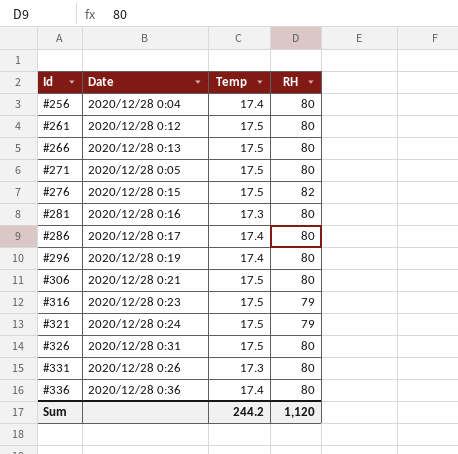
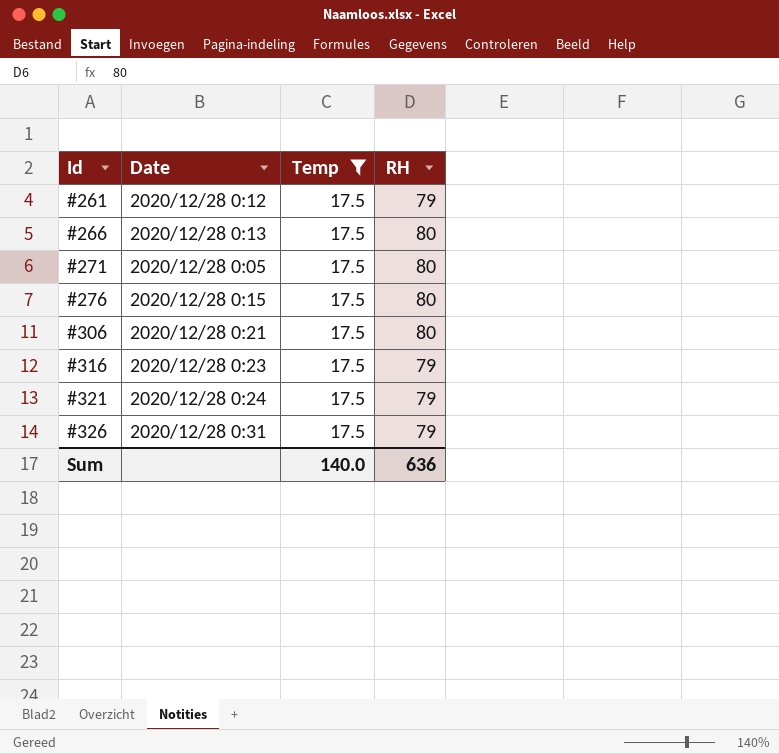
filter: none -> Temp = 17.5
#261 | RH: 80 -> 79
#276 | RH: 82 -> 80
#326 | RH: 80 -> 79
Sum | Temp: 244.2 -> 140.0
Sum | RH: 1,120 -> 636

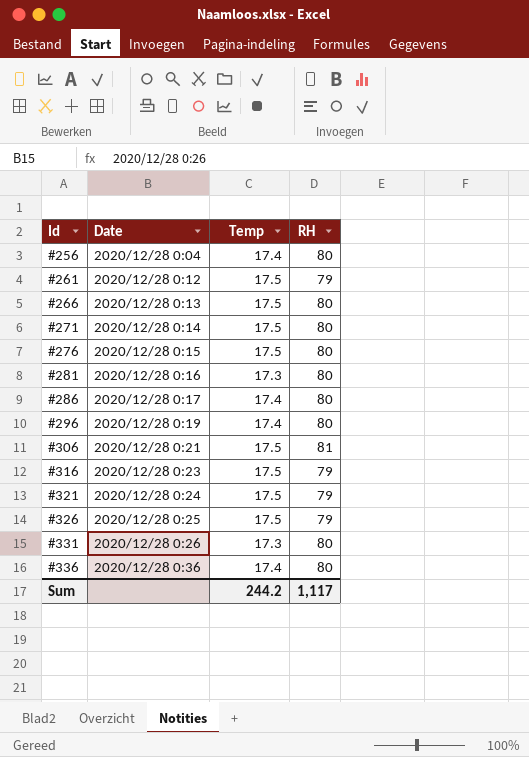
filter: Temp = 17.5 -> none
#271 | Date: 2020/12/28 0:05 -> 2020/12/28 0:14
#306 | RH: 80 -> 81
#326 | Date: 2020/12/28 0:31 -> 2020/12/28 0:25
Sum | Temp: 140.0 -> 244.2
Sum | RH: 636 -> 1,117

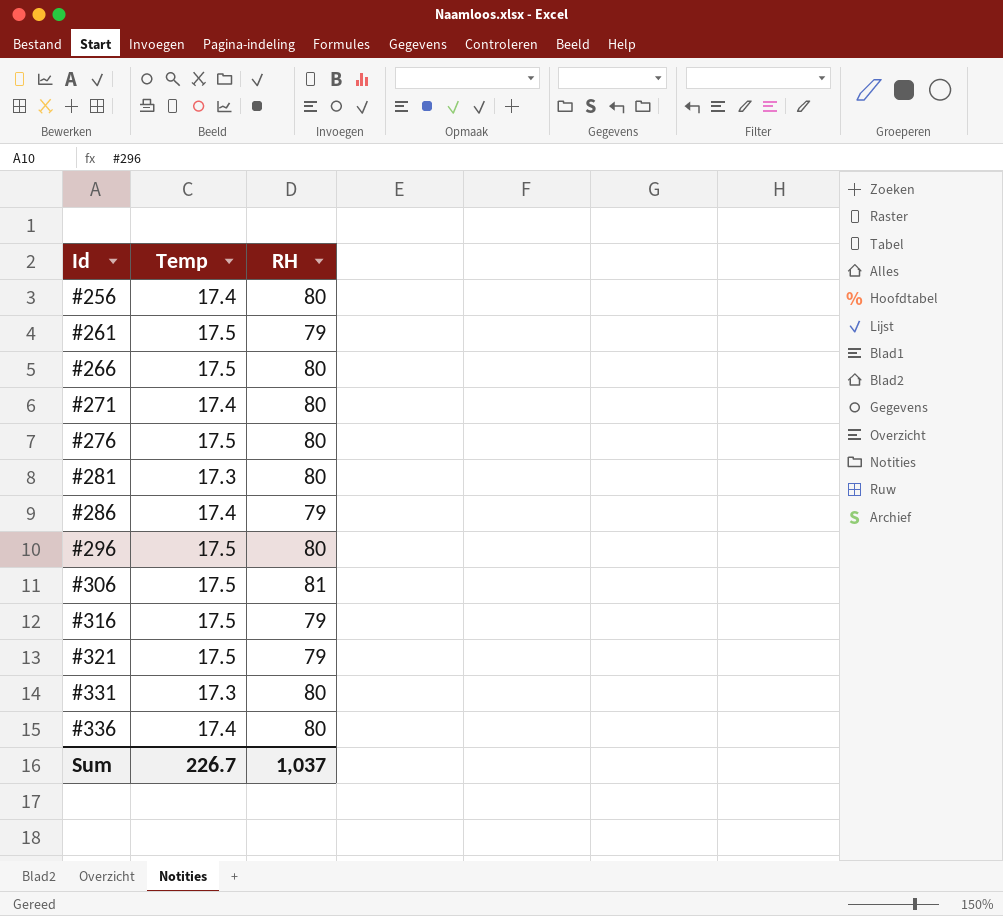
column Date | position: 2 -> none
row #326: 2020/12/28 0:25 | 17.5 | 79 -> none
#271 | Temp: 17.5 -> 17.4
#286 | RH: 80 -> 79
#296 | Temp: 17.4 -> 17.5
Sum | Temp: 244.2 -> 226.7
Sum | RH: 1,117 -> 1,037

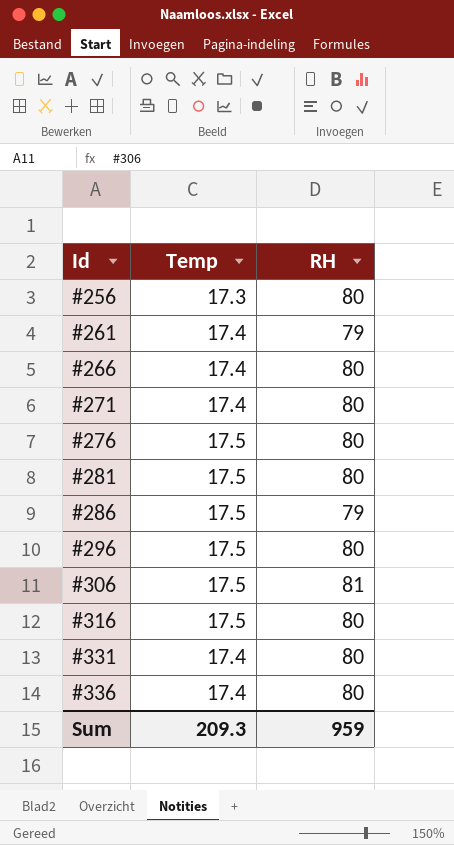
row #321: 17.5 | 79 -> none
#256 | Temp: 17.4 -> 17.3
#261 | Temp: 17.5 -> 17.4
#266 | Temp: 17.5 -> 17.4
#281 | Temp: 17.3 -> 17.5
#286 | Temp: 17.4 -> 17.5
#316 | RH: 79 -> 80
#331 | Temp: 17.3 -> 17.4
Sum | Temp: 226.7 -> 209.3
Sum | RH: 1,037 -> 959

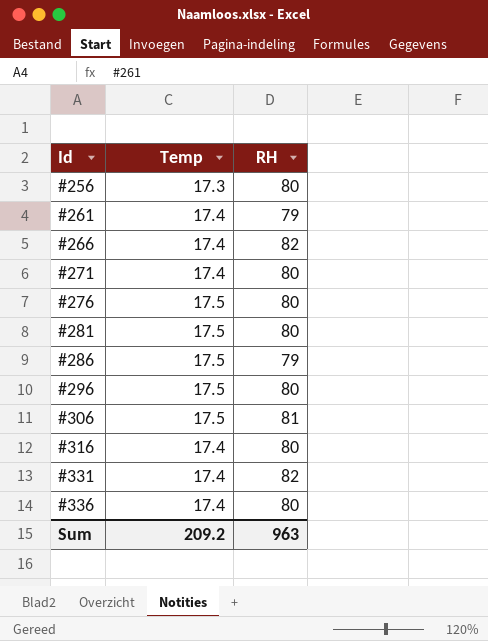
#266 | RH: 80 -> 82
#316 | Temp: 17.5 -> 17.4
#331 | RH: 80 -> 82
Sum | Temp: 209.3 -> 209.2
Sum | RH: 959 -> 963

